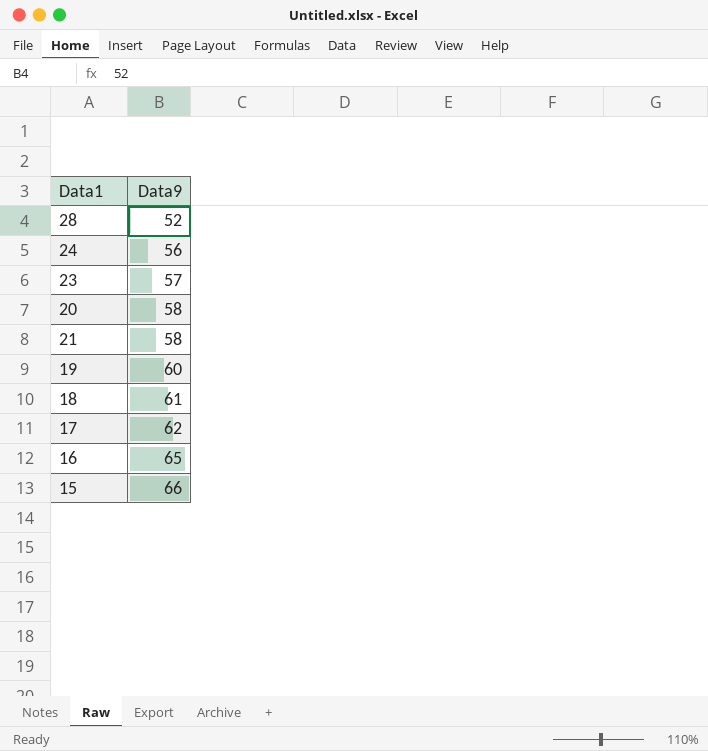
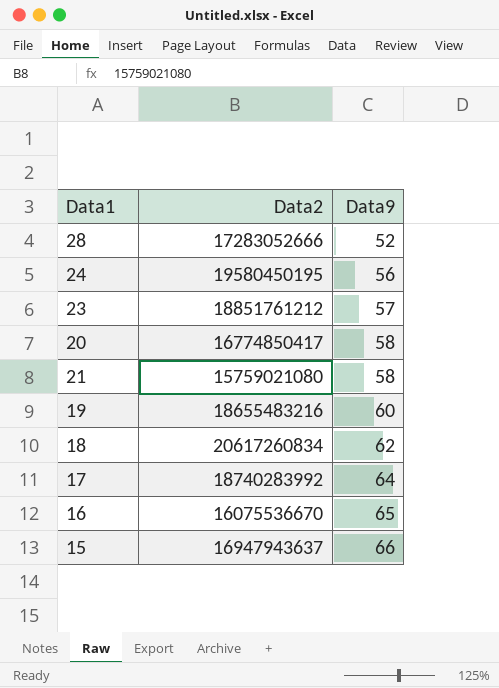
column Data2 | position: none -> 2
18 | Data9: 61 -> 62
17 | Data9: 62 -> 64

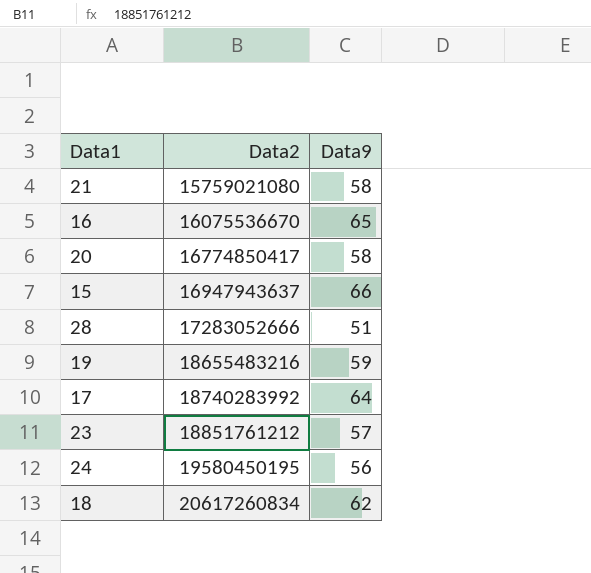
row order: Data9 ascending -> Data2 ascending
28 | Data9: 52 -> 51
19 | Data9: 60 -> 59

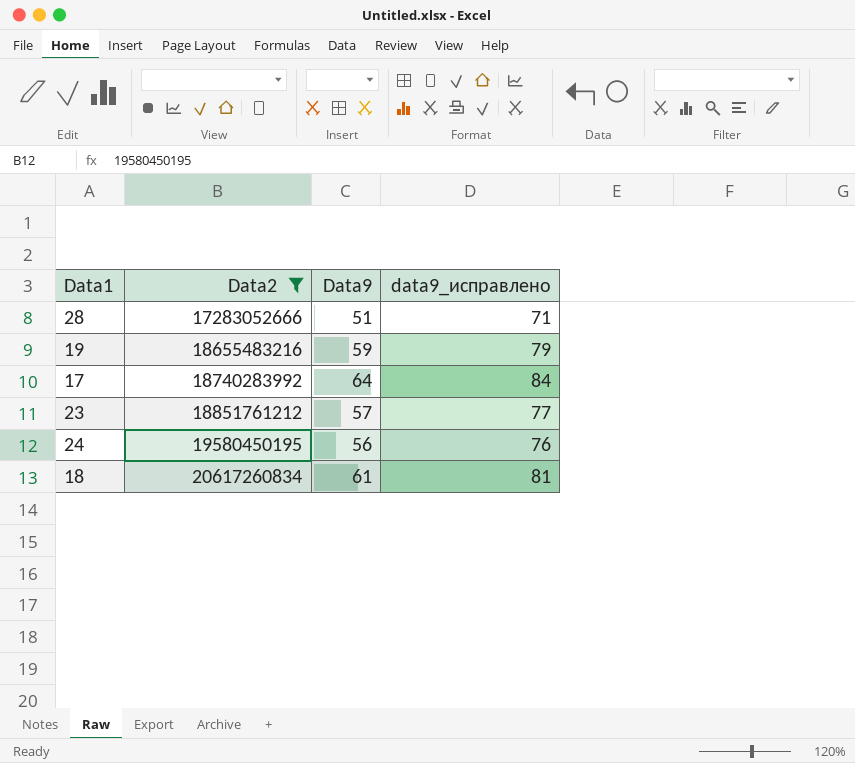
filter: none -> Data2 >= 17283052666
column data9_исправлено | formula: none -> [Data9] + 20
18 | Data9: 62 -> 61

